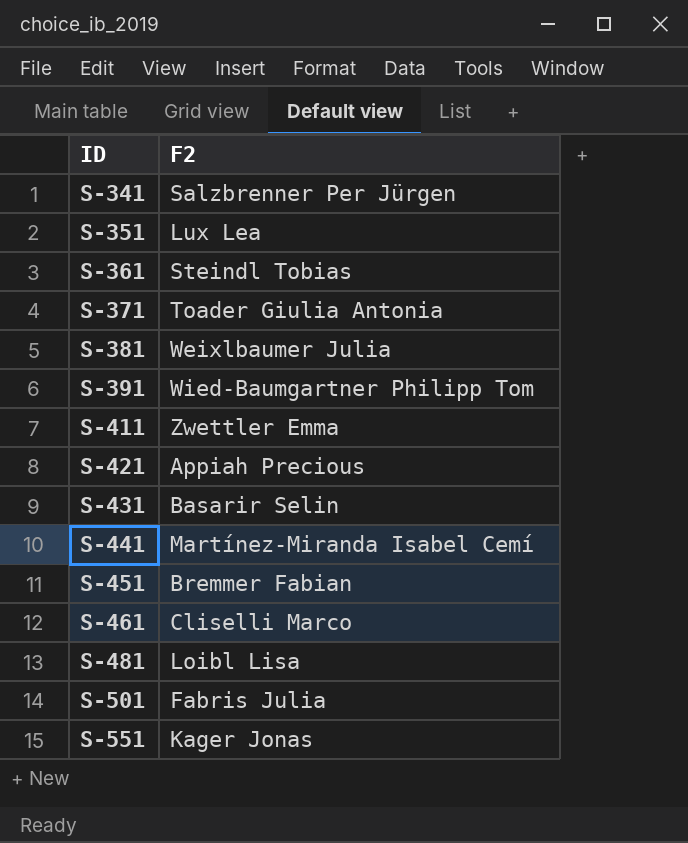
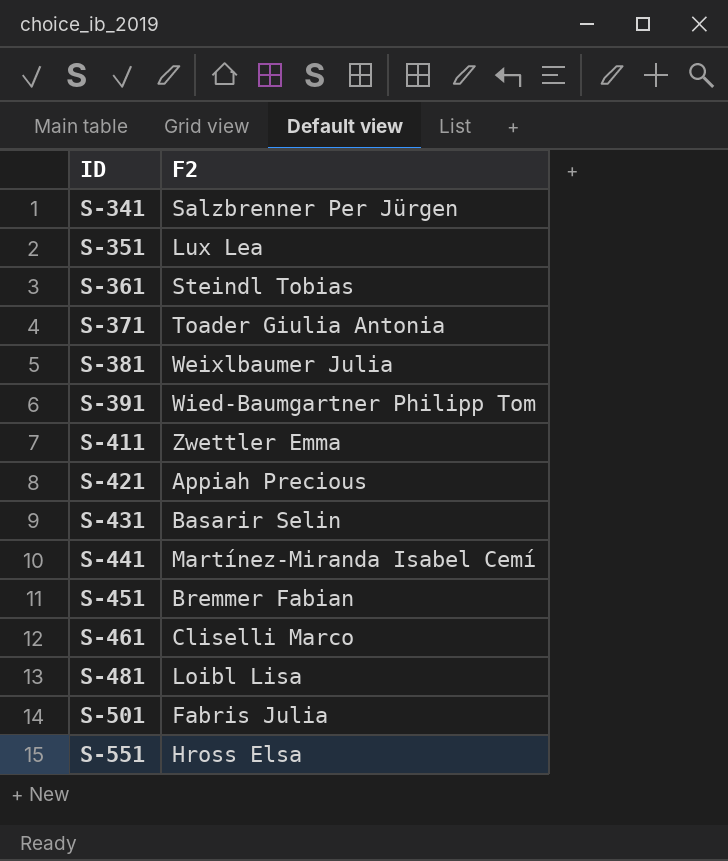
S-551 | F2: Kager Jonas -> Hross Elsa

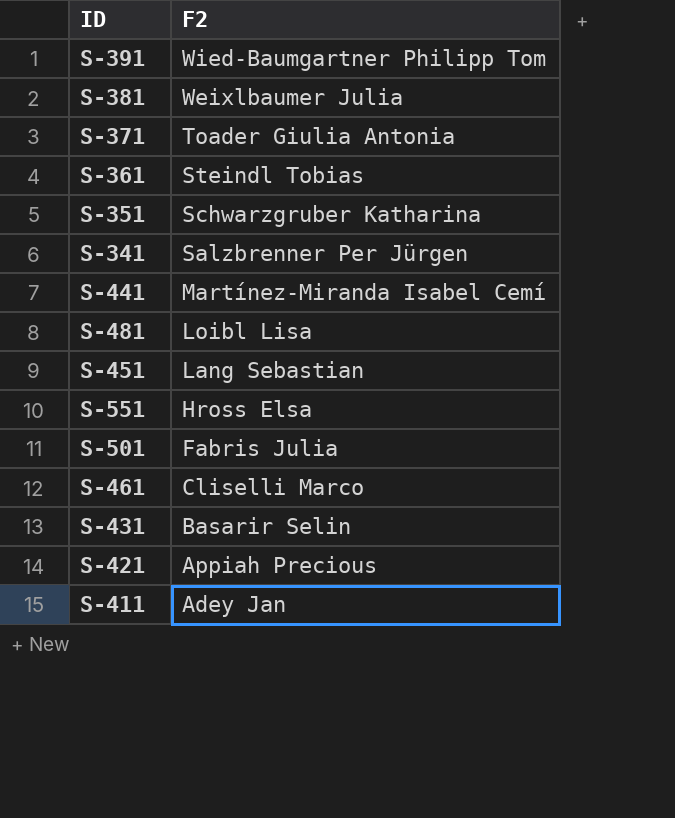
row order: ID ascending -> F2 descending
S-351 | F2: Lux Lea -> Schwarzgruber Katharina
S-451 | F2: Bremmer Fabian -> Lang Sebastian
S-411 | F2: Zwettler Emma -> Adey Jan

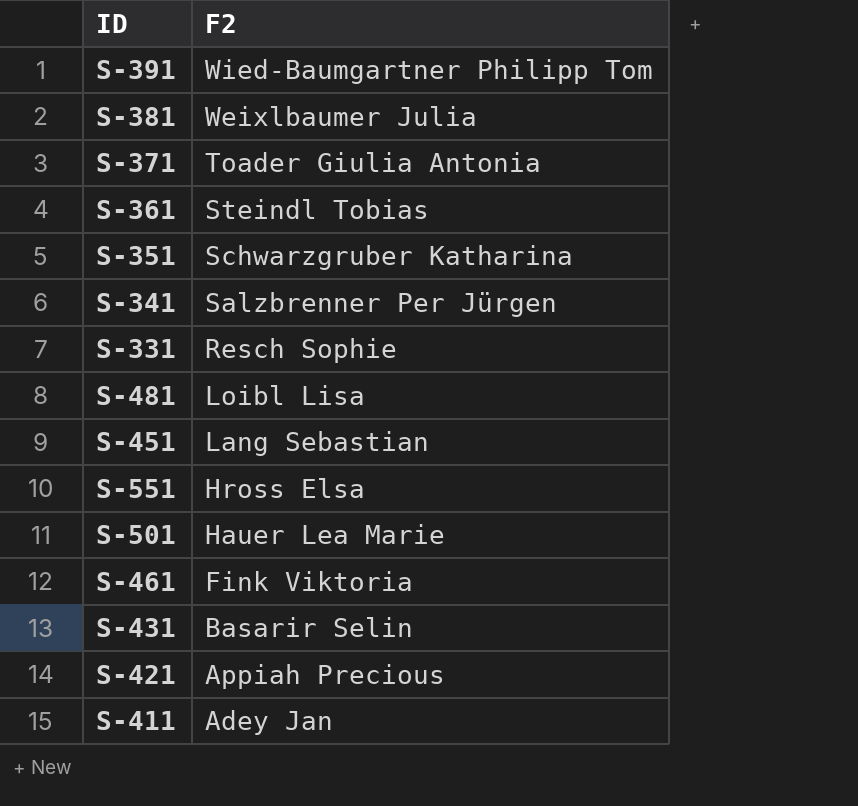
row S-441: Martínez-Miranda Isabel Cemí -> none
row S-331: none -> Resch Sophie
S-501 | F2: Fabris Julia -> Hauer Lea Marie
S-461 | F2: Cliselli Marco -> Fink Viktoria

